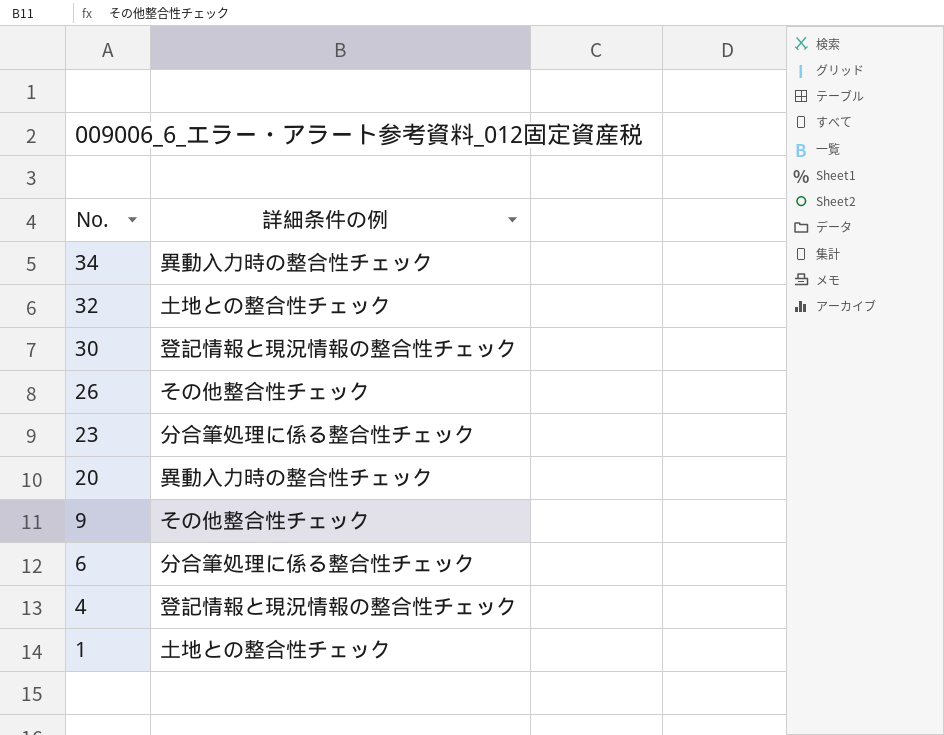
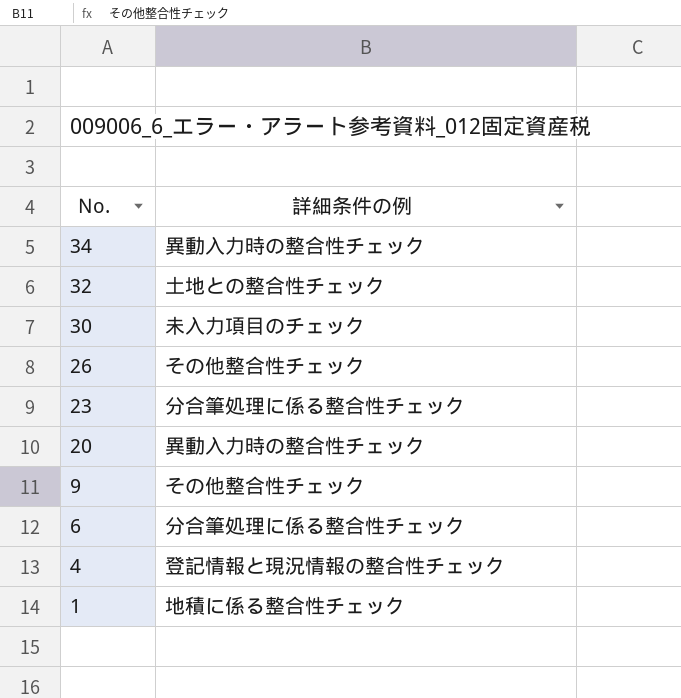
30 | 詳細条件の例: 登記情報と現況情報の整合性チェック -> 未入力項目のチェック
1 | 詳細条件の例: 土地との整合性チェック -> 地積に係る整合性チェック

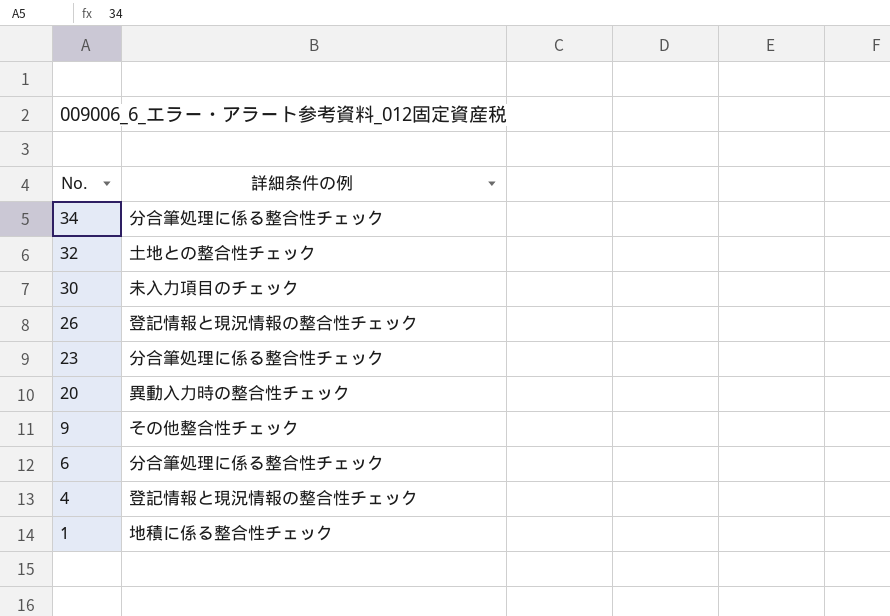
34 | 詳細条件の例: 異動入力時の整合性チェック -> 分合筆処理に係る整合性チェック
26 | 詳細条件の例: その他整合性チェック -> 登記情報と現況情報の整合性チェック

